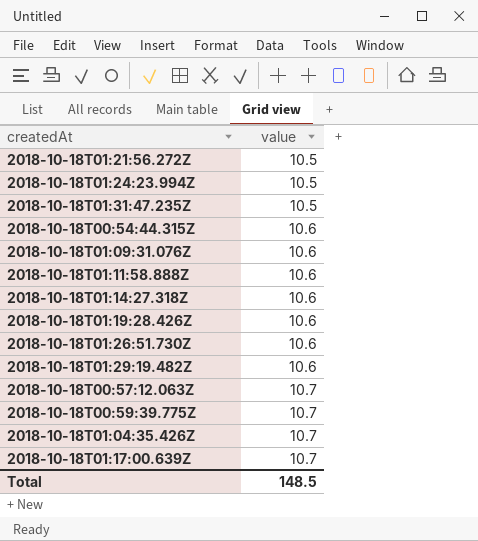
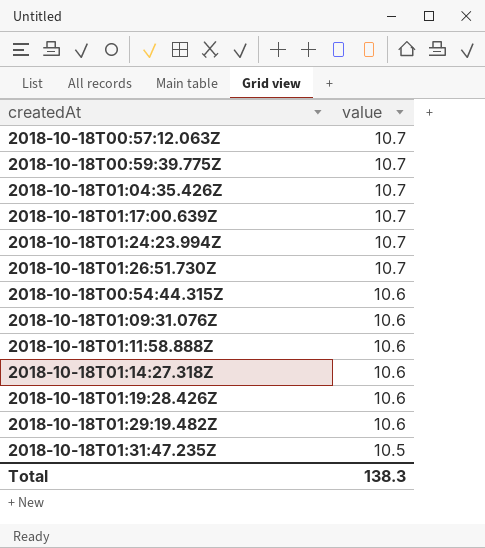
row order: value ascending -> value descending
row 2018-10-18T01:21:56.272Z: 10.5 -> none
2018-10-18T01:24:23.994Z | value: 10.5 -> 10.7
2018-10-18T01:26:51.730Z | value: 10.6 -> 10.7
Total | value: 148.5 -> 138.3

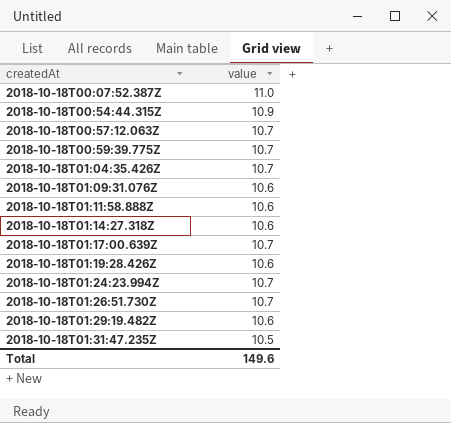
row order: value descending -> createdAt ascending
row 2018-10-18T00:07:52.387Z: none -> 11.0
2018-10-18T00:54:44.315Z | value: 10.6 -> 10.9
Total | value: 138.3 -> 149.6

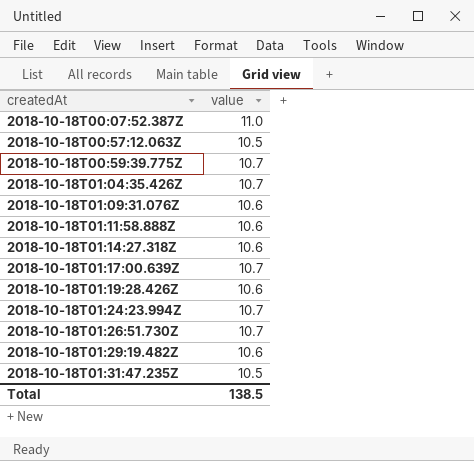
row 2018-10-18T00:54:44.315Z: 10.9 -> none
2018-10-18T00:57:12.063Z | value: 10.7 -> 10.5
Total | value: 149.6 -> 138.5

